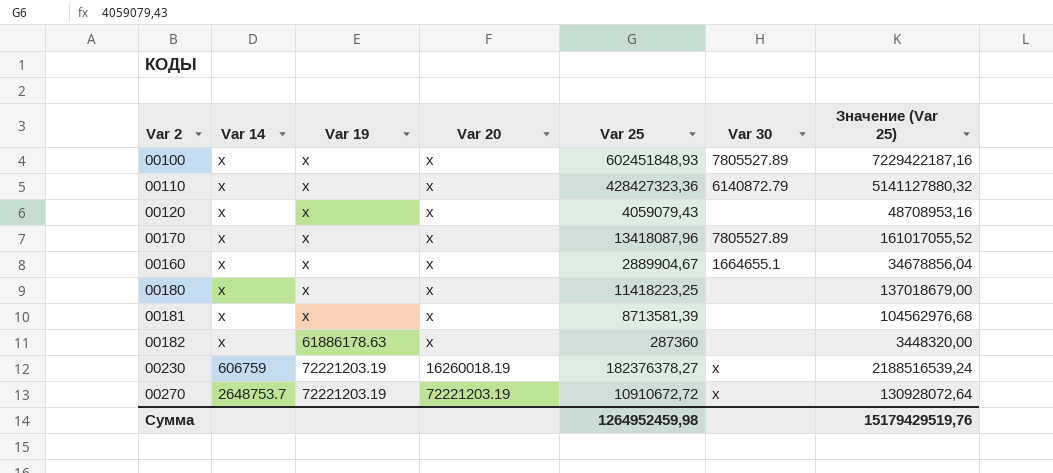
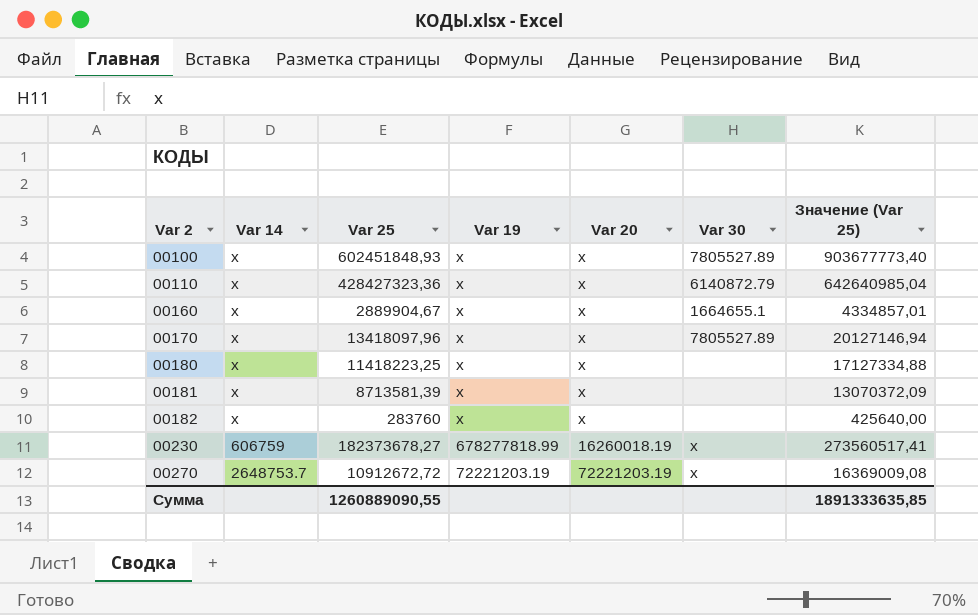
row order: none -> Var 2 ascending
column Var 25 | position: 5 -> 3
column Значение (Var 25) | formula: [Var 25] * 12 -> [Var 25] * 1,5
row 00120: х | х | х | 4059079,43 | none | 48708953,16 -> none
00170 | Var 25: 13418087,96 -> 13418097,96
00182 | Var 25: 287360 -> 283760
00182 | Var 19: 61886178.63 -> х
00230 | Var 25: 182376378,27 -> 182373678,27
00230 | Var 19: 72221203.19 -> 678277818.99
00270 | Var 25: 10910672,72 -> 10912672,72
Сумма | Var 25: 1264952459,98 -> 1260889090,55
Сумма | Значение (Var 25): 15179429519,76 -> 1891333635,85

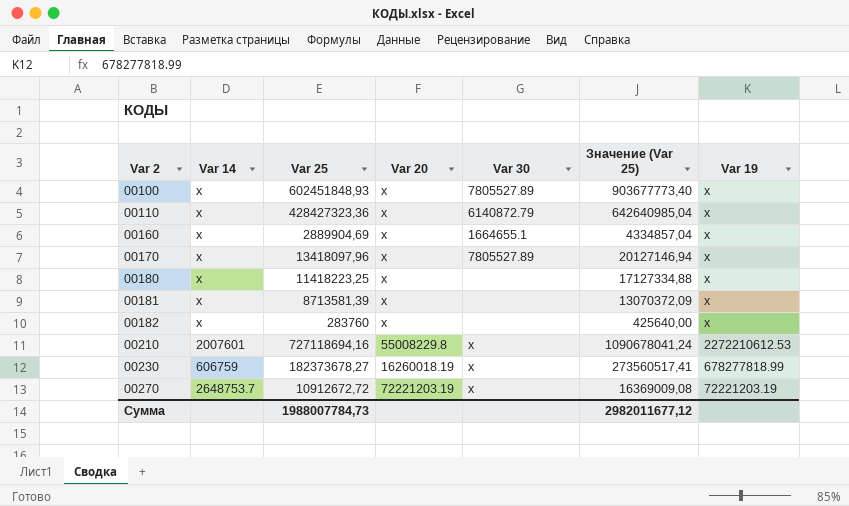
column Var 19 | position: 4 -> 7
00160 | Var 25: 2889904,67 -> 2889904,69
00160 | Значение (Var 25): 4334857,01 -> 4334857,04
row 00210: none -> 2007601 | 727118694,16 | 55008229.8 | х | 1090678041,24 | 2272210612.53
Сумма | Var 25: 1260889090,55 -> 1988007784,73
Сумма | Значение (Var 25): 1891333635,85 -> 2982011677,12

